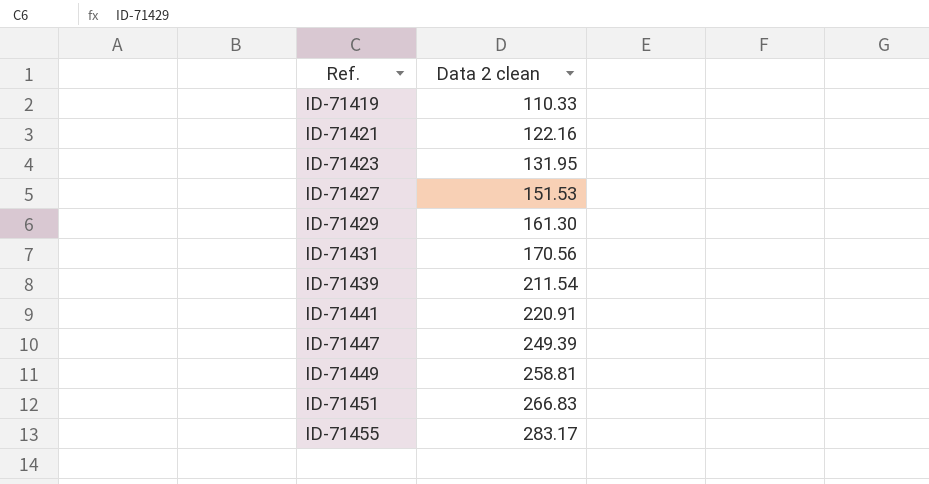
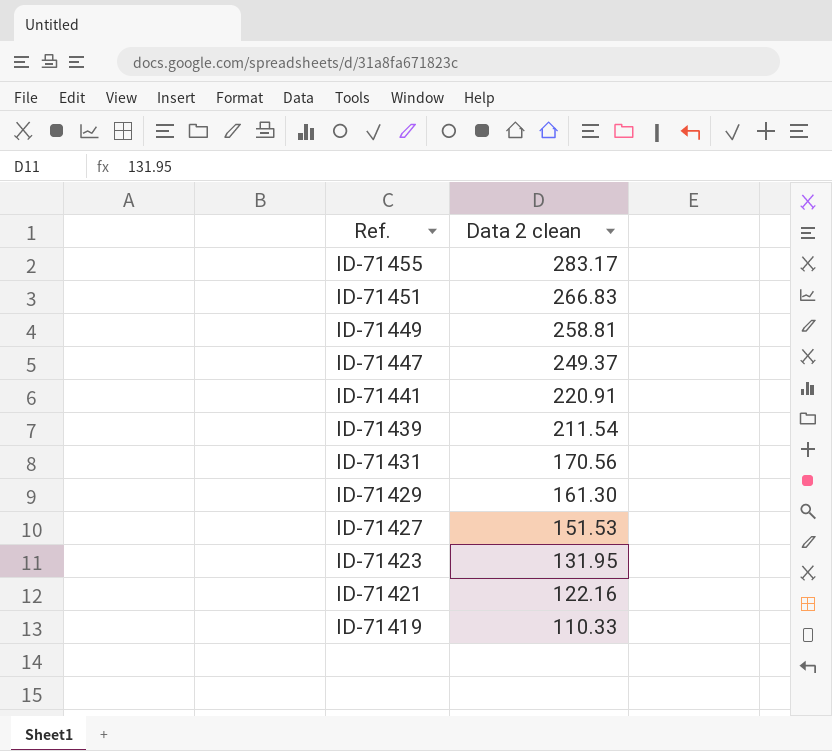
row order: Ref. ascending -> Ref. descending
ID-71447 | Data 2 clean: 249.39 -> 249.37

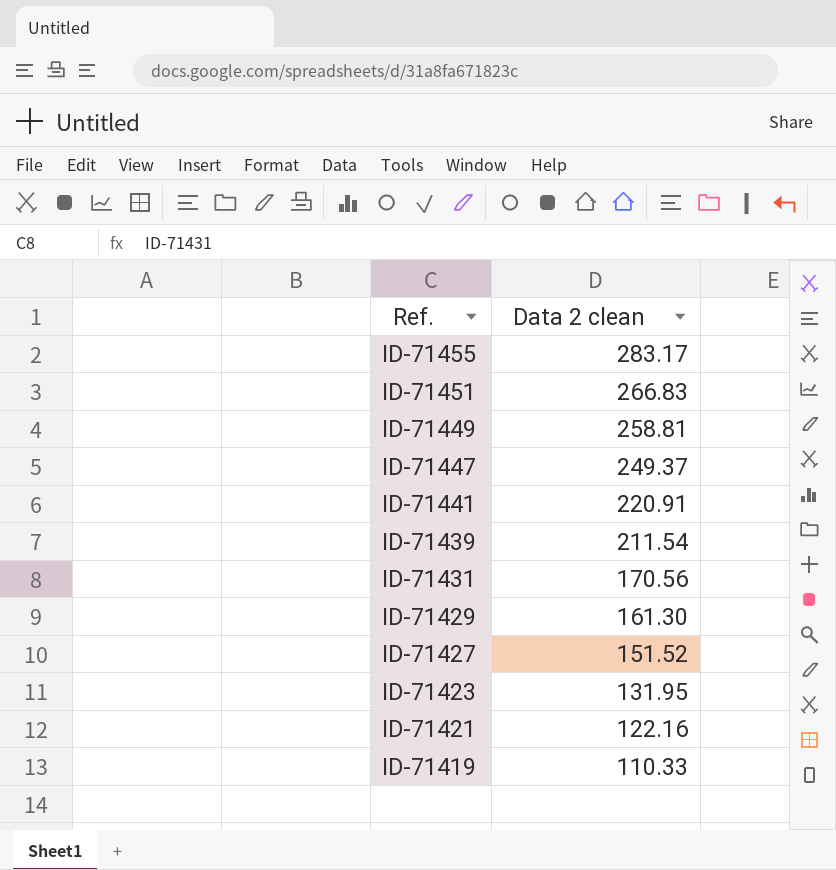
ID-71427 | Data 2 clean: 151.53 -> 151.52

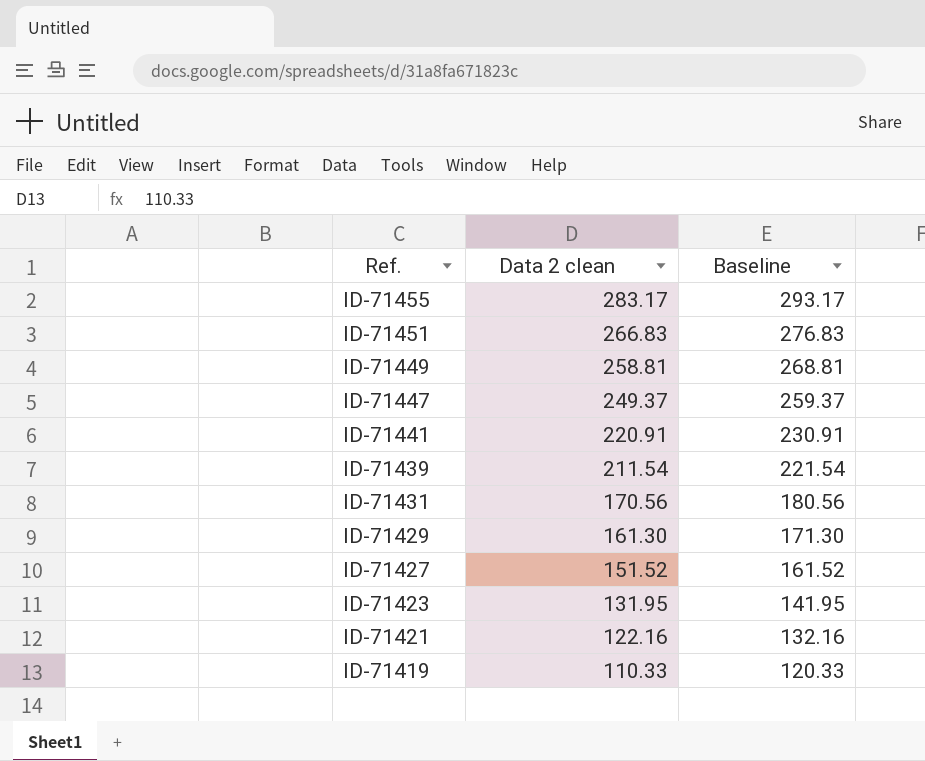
column Baseline | formula: none -> [Data 2 clean] + 10

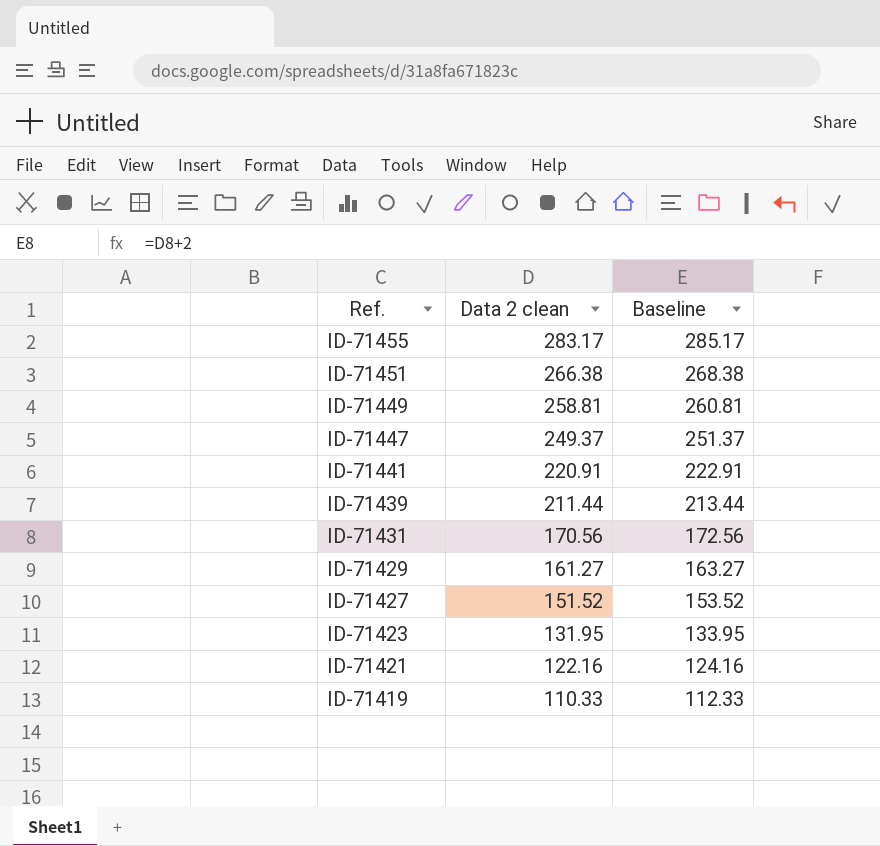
column Baseline | formula: [Data 2 clean] + 10 -> [Data 2 clean] + 2
ID-71451 | Data 2 clean: 266.83 -> 266.38
ID-71439 | Data 2 clean: 211.54 -> 211.44
ID-71429 | Data 2 clean: 161.30 -> 161.27

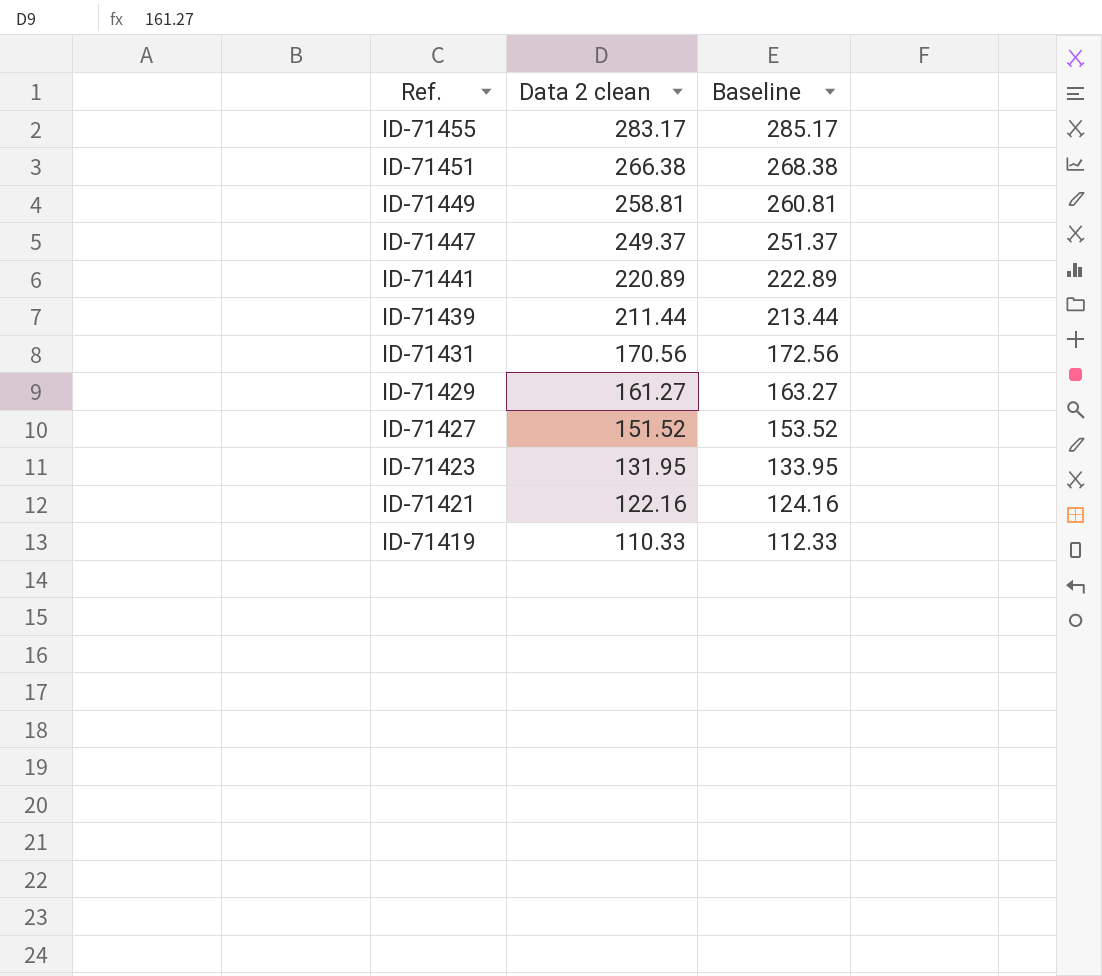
ID-71441 | Data 2 clean: 220.91 -> 220.89
ID-71441 | Baseline: 222.91 -> 222.89

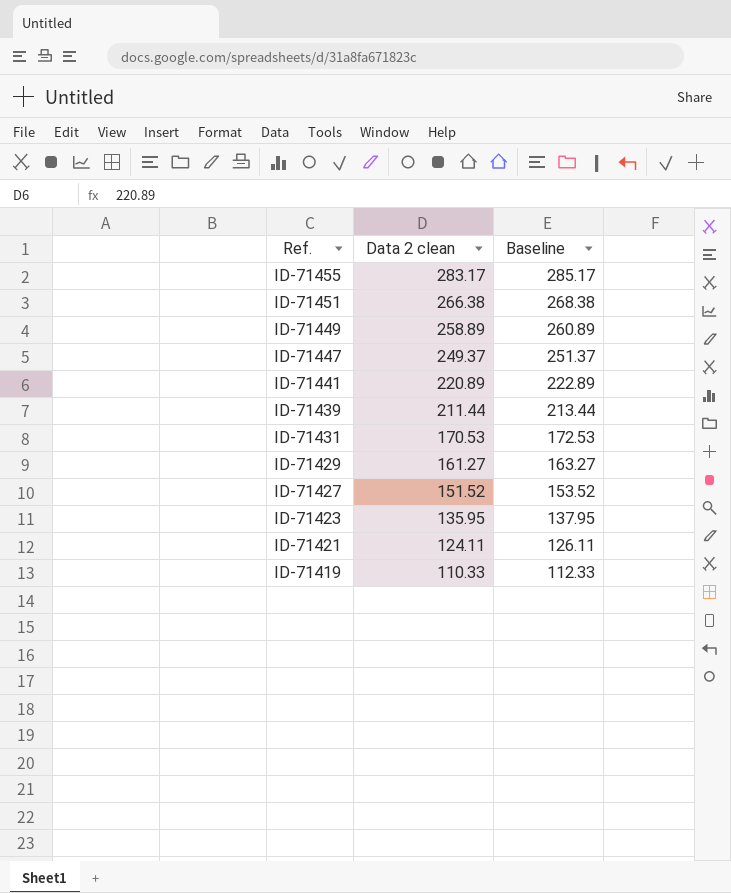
ID-71449 | Data 2 clean: 258.81 -> 258.89
ID-71449 | Baseline: 260.81 -> 260.89
ID-71431 | Data 2 clean: 170.56 -> 170.53
ID-71431 | Baseline: 172.56 -> 172.53
ID-71423 | Data 2 clean: 131.95 -> 135.95
ID-71423 | Baseline: 133.95 -> 137.95
ID-71421 | Data 2 clean: 122.16 -> 124.11
ID-71421 | Baseline: 124.16 -> 126.11

